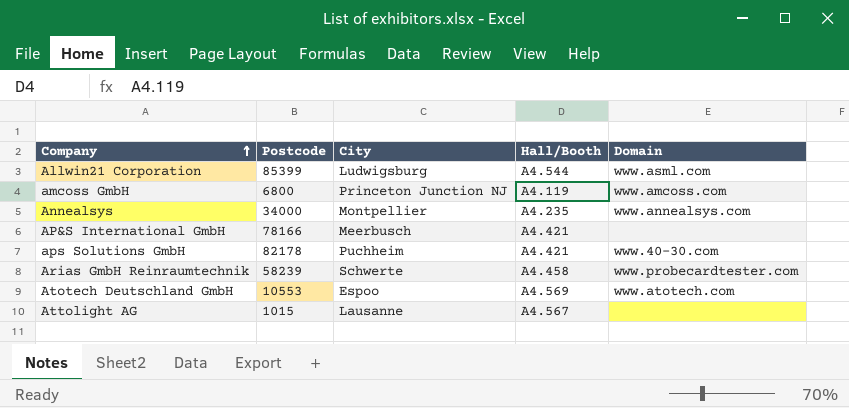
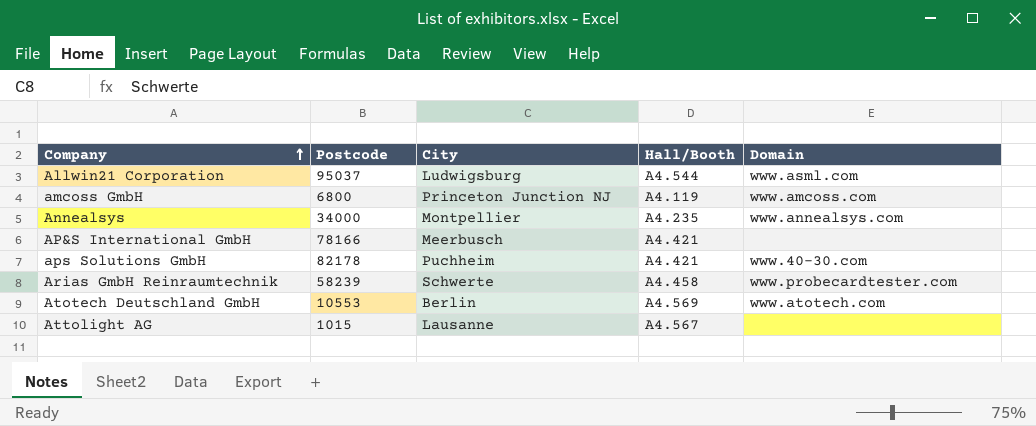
Allwin21 Corporation | Postcode: 85399 -> 95037
Atotech Deutschland GmbH | City: Espoo -> Berlin

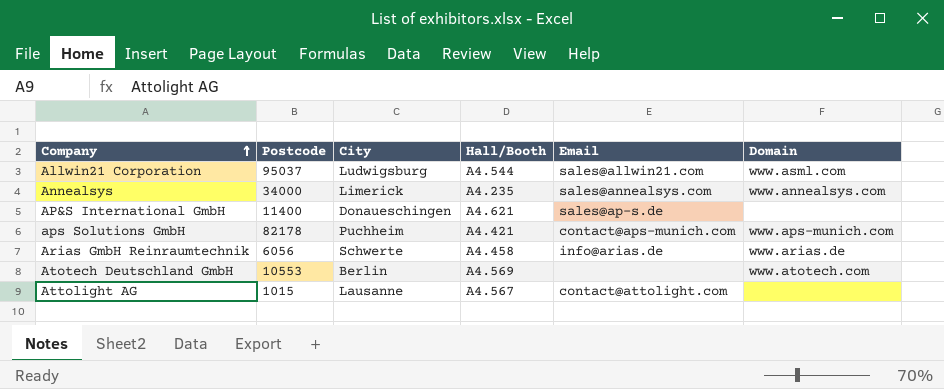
column Email | position: none -> 5
row amcoss GmbH: 6800 | Princeton Junction NJ | A4.119 | www.amcoss.com -> none
Annealsys | City: Montpellier -> Limerick
AP&S International GmbH | Postcode: 78166 -> 11400
AP&S International GmbH | City: Meerbusch -> Donaueschingen
AP&S International GmbH | Hall/Booth: A4.421 -> A4.621
aps Solutions GmbH | Domain: www.40-30.com -> www.aps-munich.com
Arias GmbH Reinraumtechnik | Postcode: 58239 -> 6056
Arias GmbH Reinraumtechnik | Domain: www.probecardtester.com -> www.arias.de

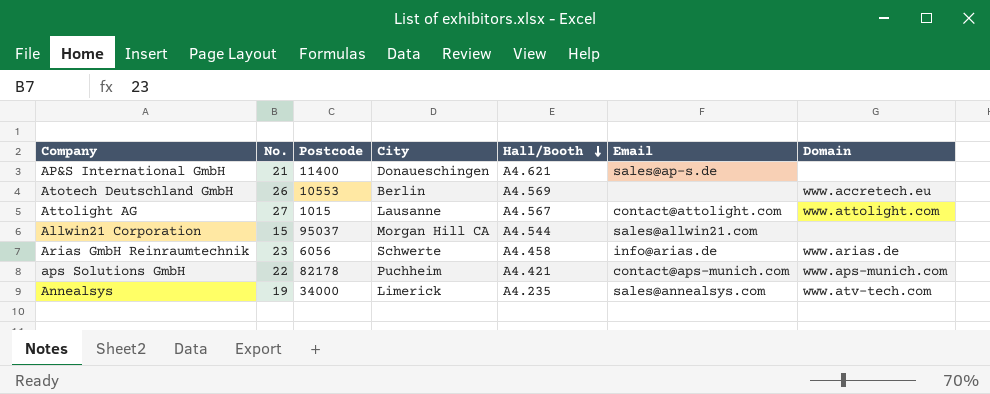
row order: Company ascending -> Hall/Booth descending
column No. | position: none -> 2
Atotech Deutschland GmbH | Domain: www.atotech.com -> www.accretech.eu
Attolight AG | Domain: none -> www.attolight.com
Allwin21 Corporation | City: Ludwigsburg -> Morgan Hill CA
Allwin21 Corporation | Domain: www.asml.com -> none
Annealsys | Domain: www.annealsys.com -> www.atv-tech.com

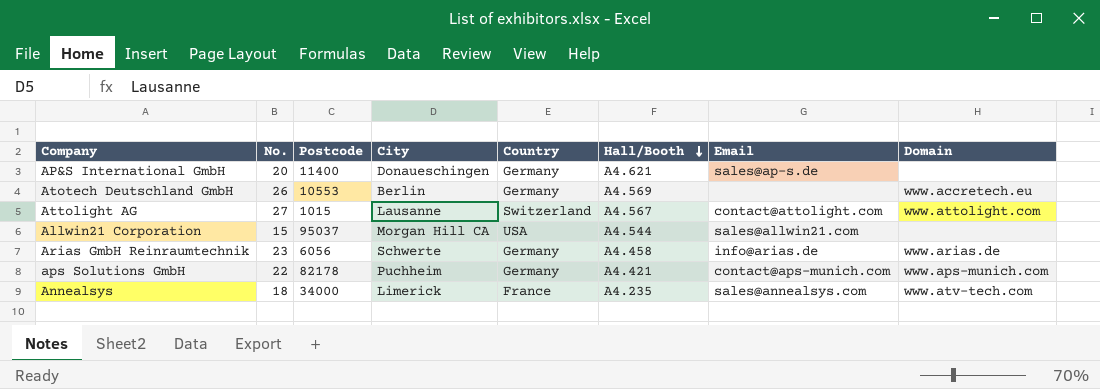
column Country | position: none -> 5
AP&S International GmbH | No.: 21 -> 20
Annealsys | No.: 19 -> 18

